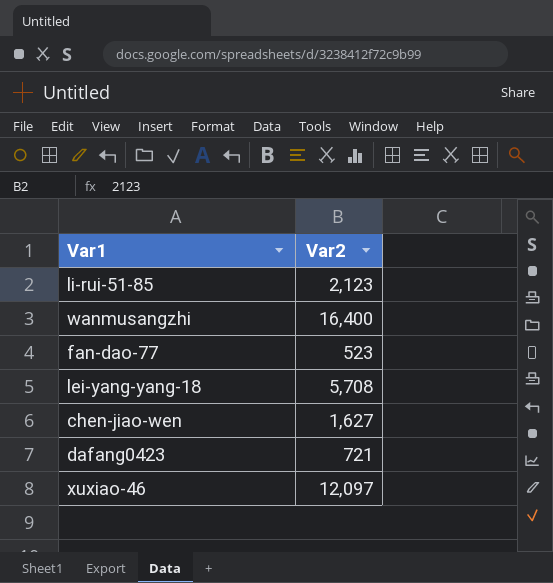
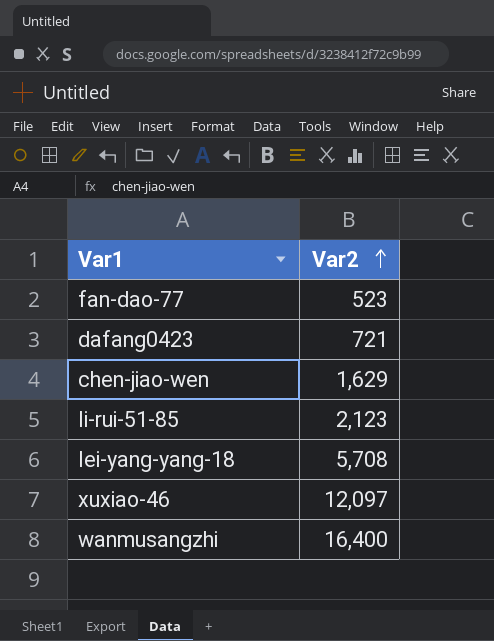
row order: none -> Var2 ascending
chen-jiao-wen | Var2: 1,627 -> 1,629

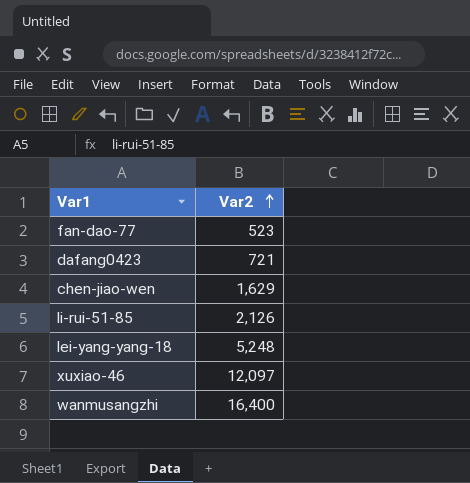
li-rui-51-85 | Var2: 2,123 -> 2,126
lei-yang-yang-18 | Var2: 5,708 -> 5,248

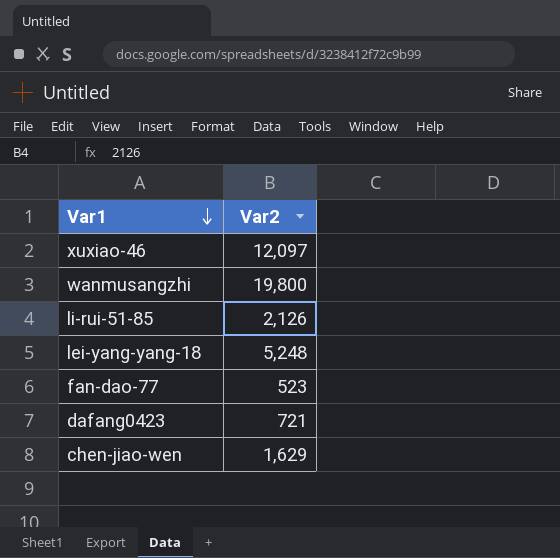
row order: Var2 ascending -> Var1 descending
wanmusangzhi | Var2: 16,400 -> 19,800

